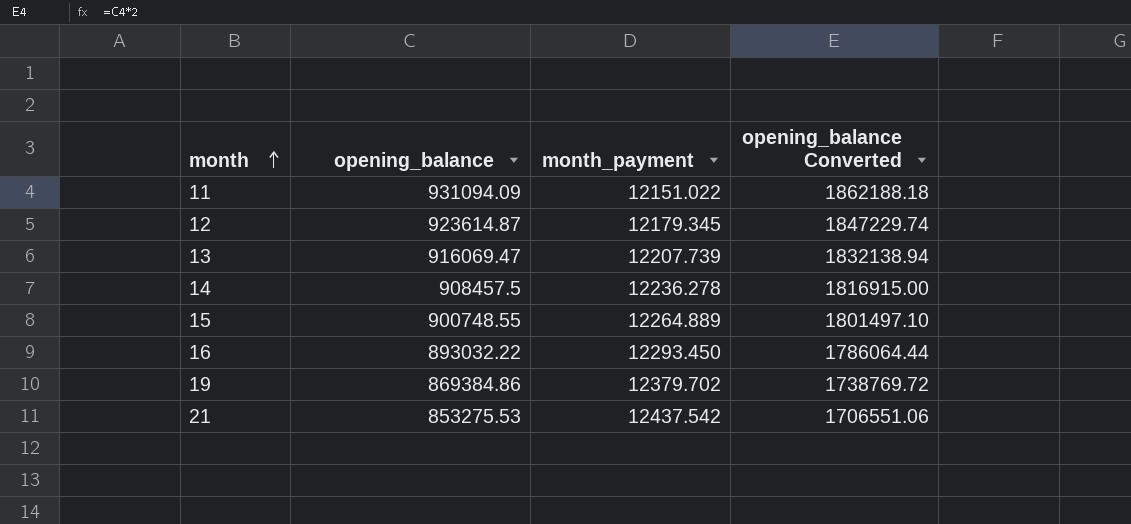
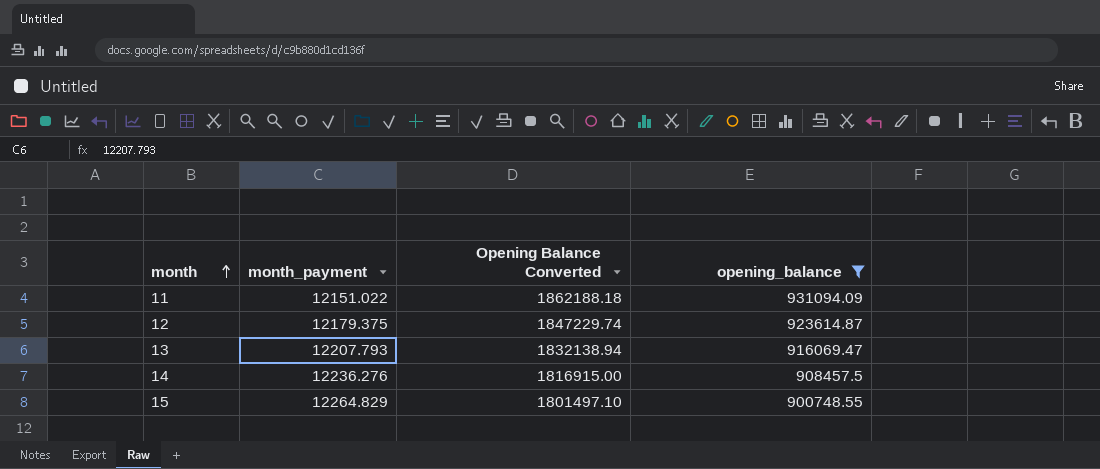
filter: none -> opening_balance >= 900748.55
column name: opening_balance Converted -> Opening Balance Converted
column opening_balance | position: 2 -> 4
12 | month_payment: 12179.345 -> 12179.375
13 | month_payment: 12207.739 -> 12207.793
14 | month_payment: 12236.278 -> 12236.276
15 | month_payment: 12264.889 -> 12264.829

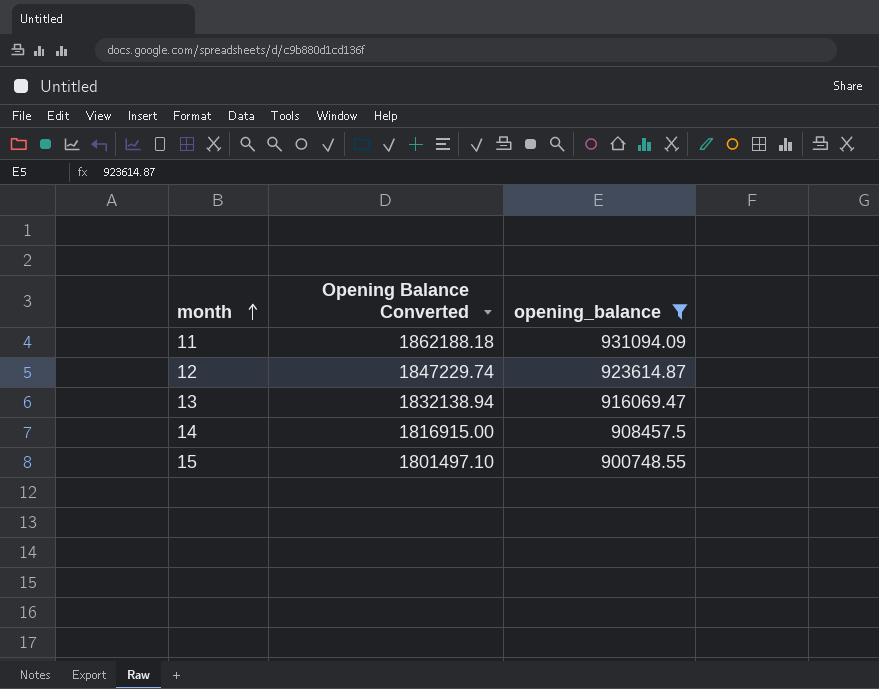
column month_payment | position: 2 -> none

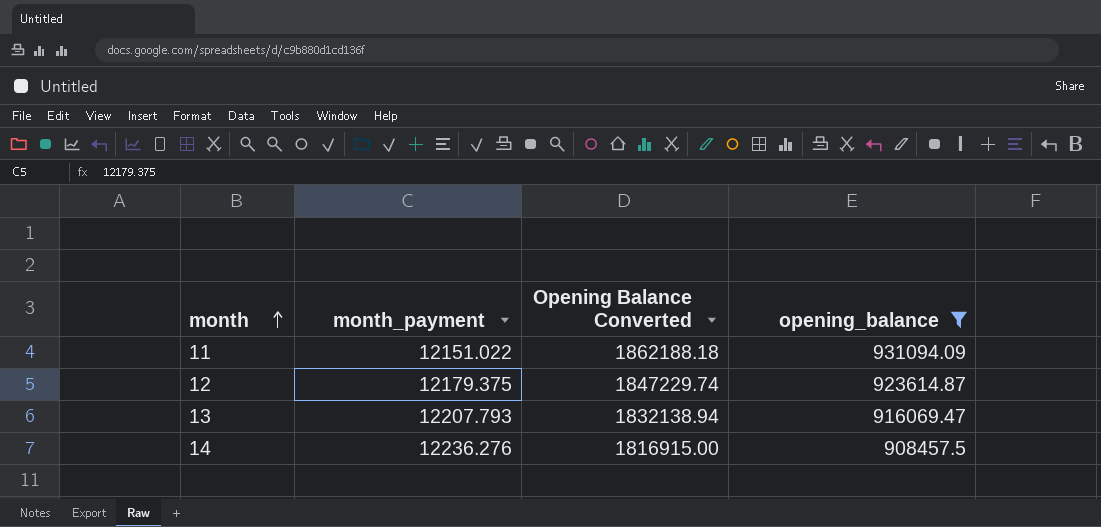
column month_payment | position: none -> 2
row 15: 1801497.10 | 900748.55 -> none

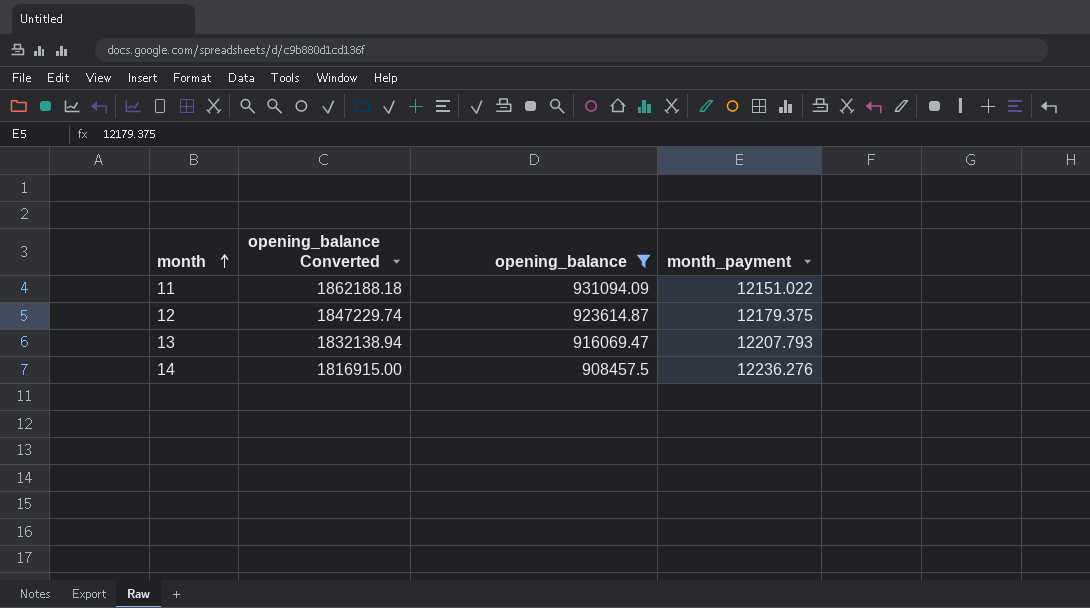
column name: Opening Balance Converted -> opening_balance Converted
column month_payment | position: 2 -> 4

